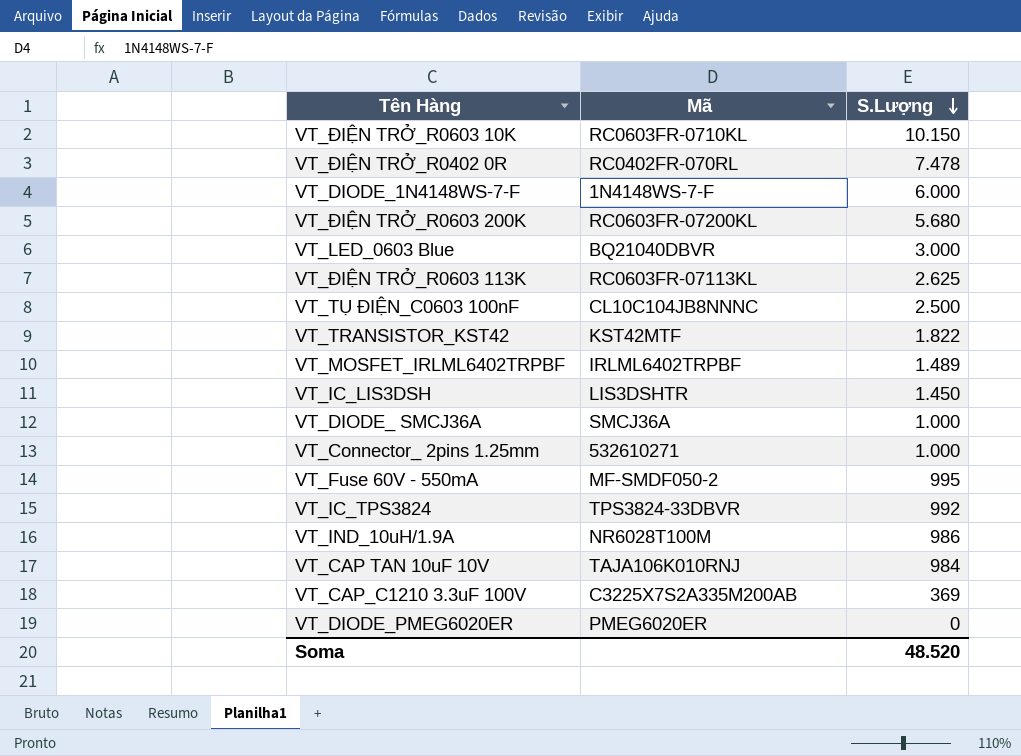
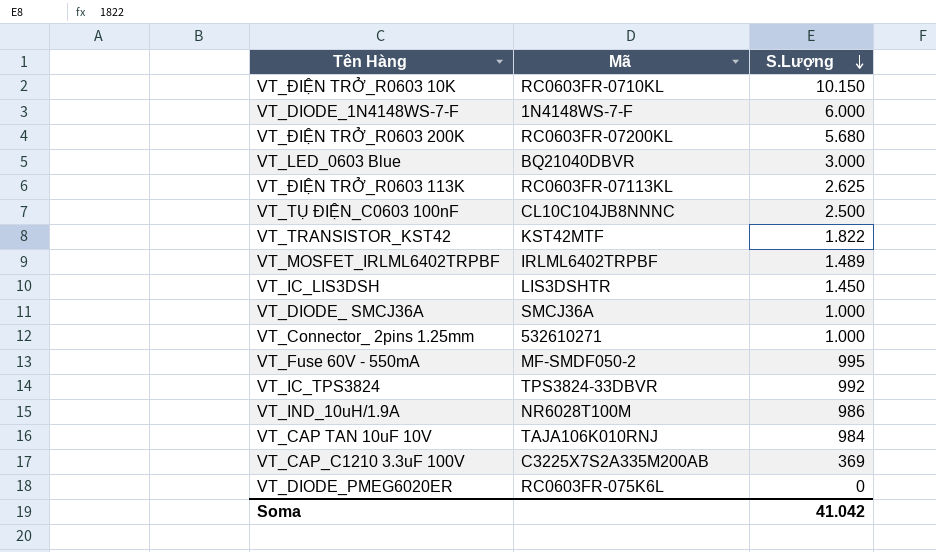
row VT_ĐIỆN TRỞ_R0402 0R: RC0402FR-070RL | 7.478 -> none
VT_DIODE_PMEG6020ER | Mã: PMEG6020ER -> RC0603FR-075K6L
Soma | S.Lượng: 48.520 -> 41.042

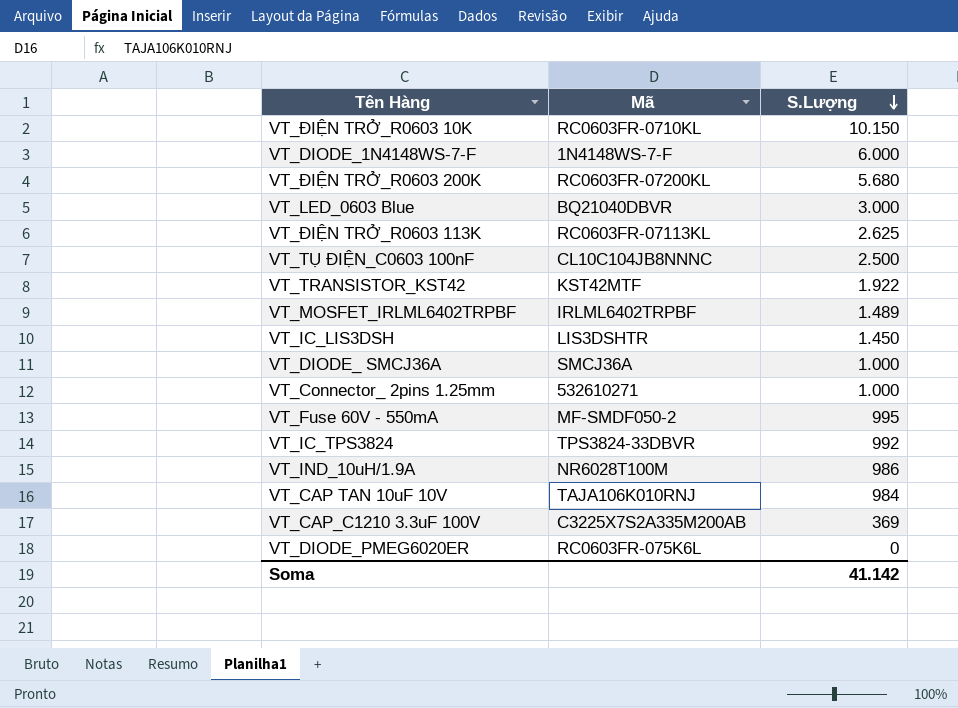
VT_TRANSISTOR_KST42 | S.Lượng: 1.822 -> 1.922
Soma | S.Lượng: 41.042 -> 41.142

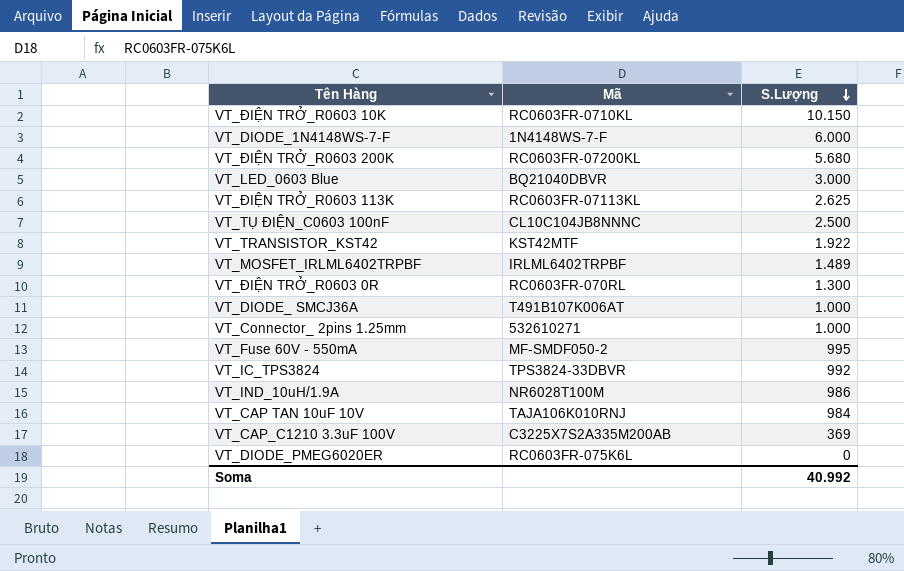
row VT_IC_LIS3DSH: LIS3DSHTR | 1.450 -> none
row VT_ĐIỆN TRỞ_R0603 0R: none -> RC0603FR-070RL | 1.300
VT_DIODE_ SMCJ36A | Mã: SMCJ36A -> T491B107K006AT
Soma | S.Lượng: 41.142 -> 40.992

